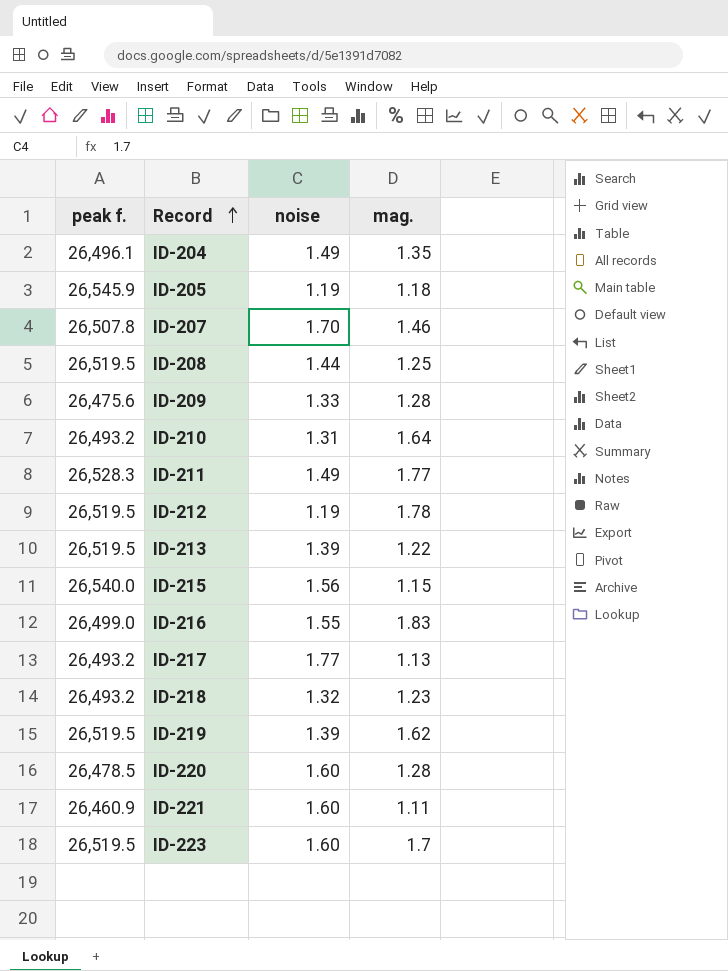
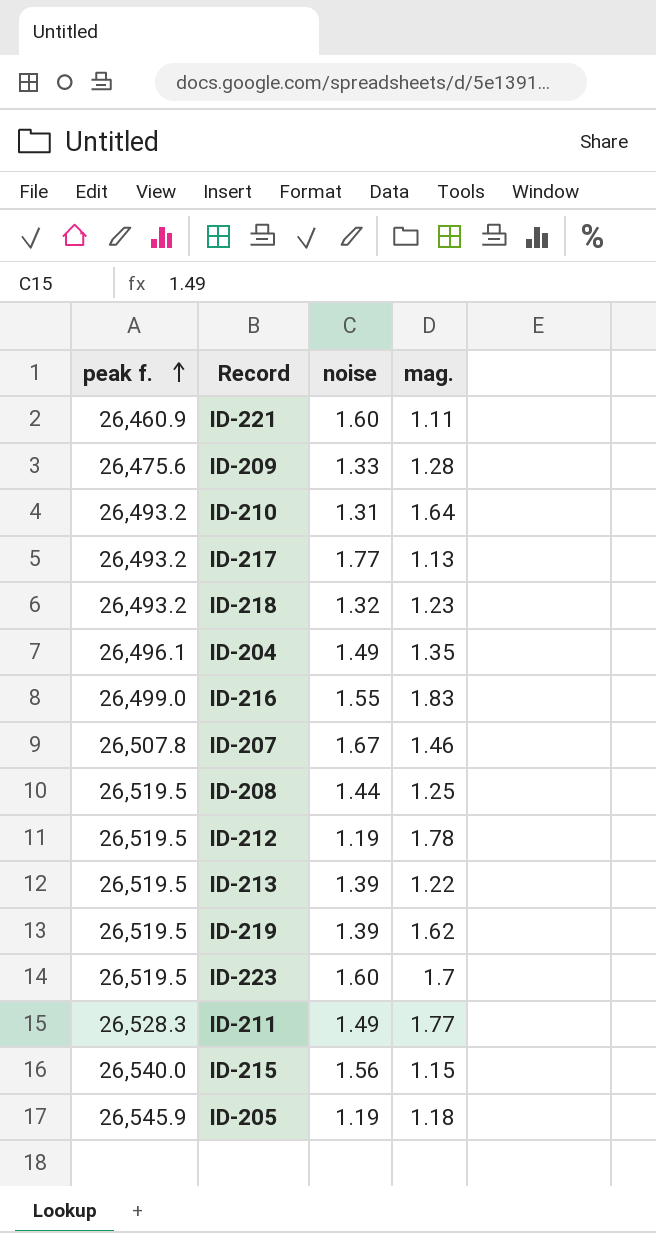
row order: Record ascending -> peak f. ascending
row ID-220: 26,478.5 | 1.60 | 1.28 -> none
ID-207 | noise: 1.70 -> 1.67

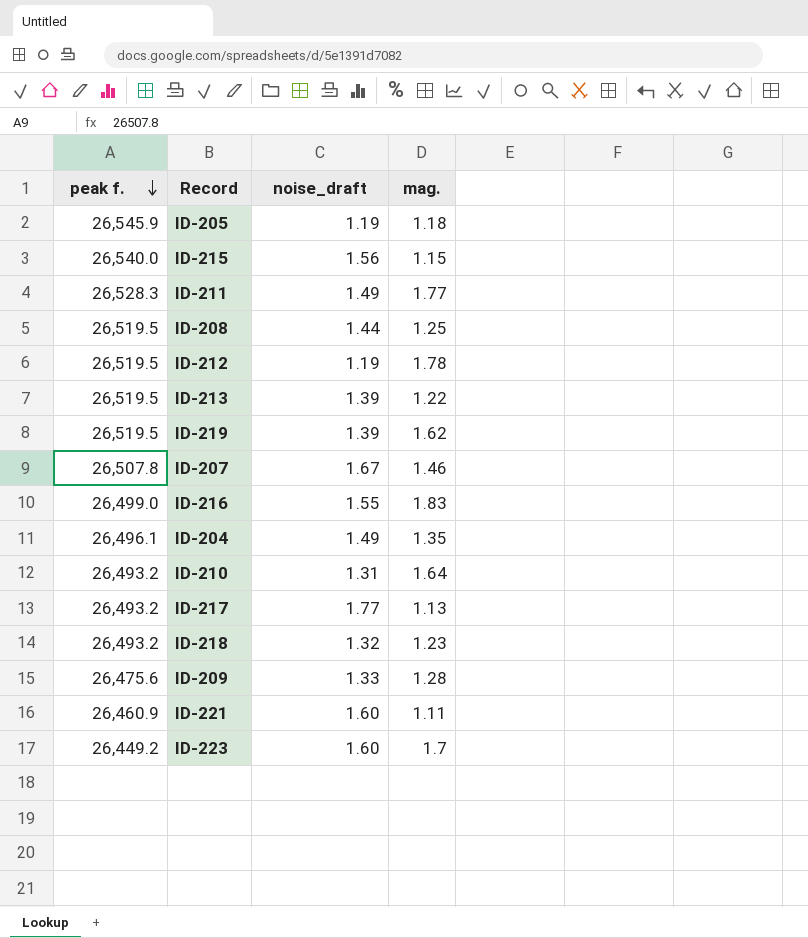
row order: peak f. ascending -> peak f. descending
column name: noise -> noise_draft
ID-223 | peak f.: 26,519.5 -> 26,449.2

